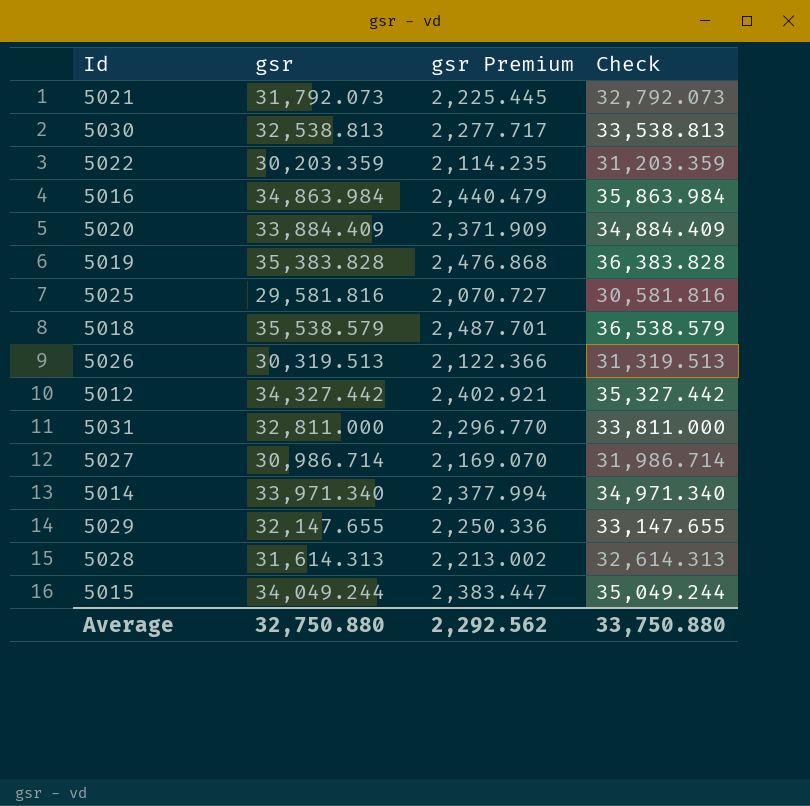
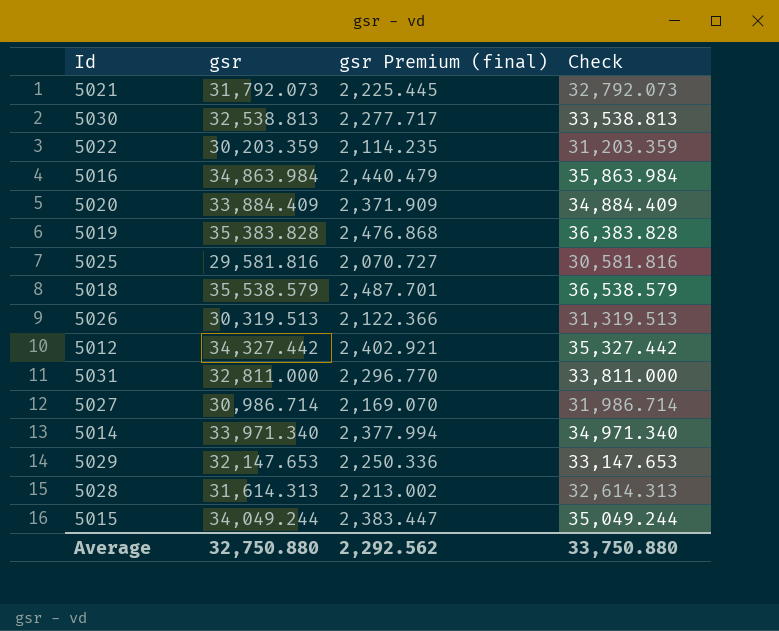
column name: gsr Premium -> gsr Premium (final)
5029 | gsr: 32,147.655 -> 32,147.653
5029 | Check: 33,147.655 -> 33,147.653

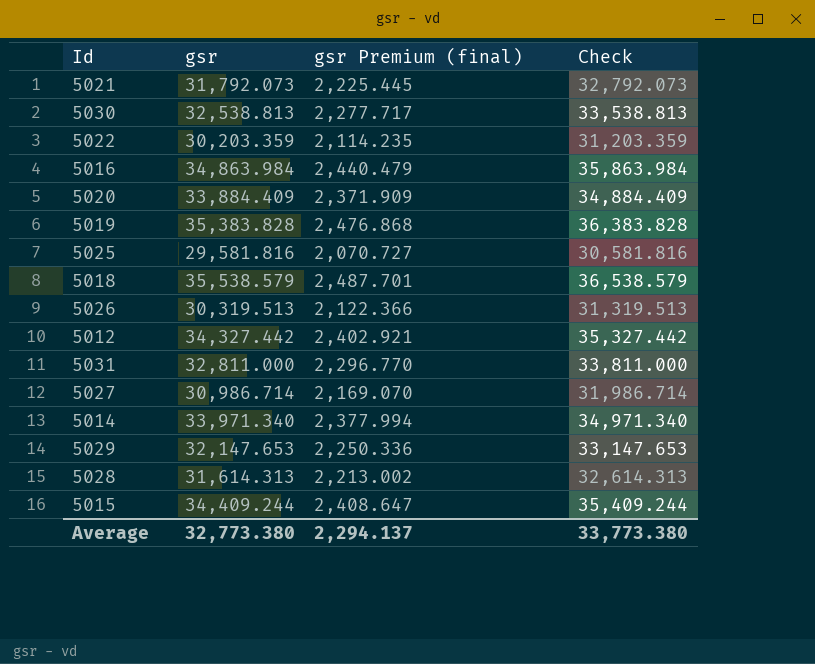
5015 | gsr: 34,049.244 -> 34,409.244
5015 | gsr Premium (final): 2,383.447 -> 2,408.647
5015 | Check: 35,049.244 -> 35,409.244
Average | gsr: 32,750.880 -> 32,773.380
Average | gsr Premium (final): 2,292.562 -> 2,294.137
Average | Check: 33,750.880 -> 33,773.380

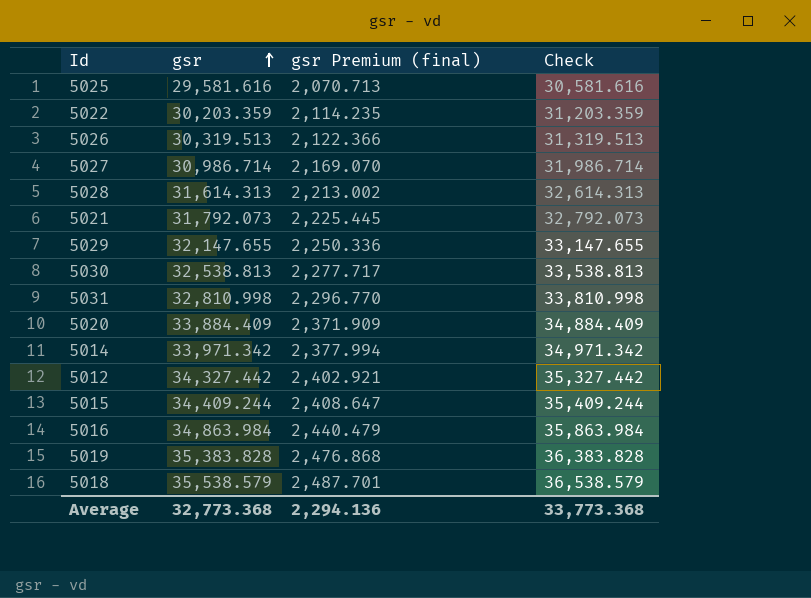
row order: none -> gsr ascending
5025 | gsr: 29,581.816 -> 29,581.616
5025 | gsr Premium (final): 2,070.727 -> 2,070.713
5025 | Check: 30,581.816 -> 30,581.616
5029 | gsr: 32,147.653 -> 32,147.655
5029 | Check: 33,147.653 -> 33,147.655
5031 | gsr: 32,811.000 -> 32,810.998
5031 | Check: 33,811.000 -> 33,810.998
5014 | gsr: 33,971.340 -> 33,971.342
5014 | Check: 34,971.340 -> 34,971.342
Average | gsr: 32,773.380 -> 32,773.368
Average | gsr Premium (final): 2,294.137 -> 2,294.136
Average | Check: 33,773.380 -> 33,773.368

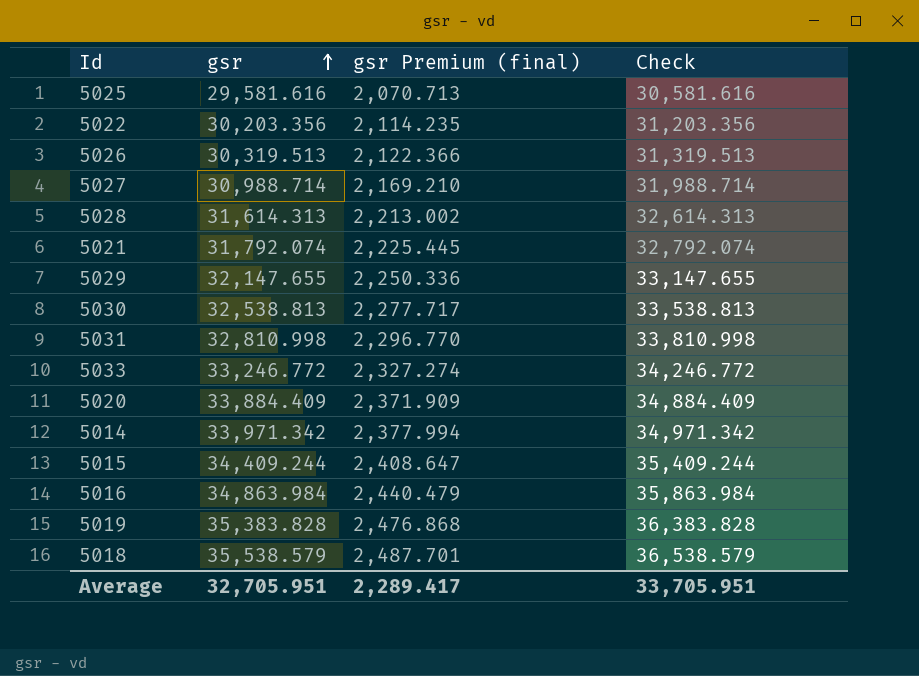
row 5012: 34,327.442 | 2,402.921 | 35,327.442 -> none
5022 | gsr: 30,203.359 -> 30,203.356
5022 | Check: 31,203.359 -> 31,203.356
5027 | gsr: 30,986.714 -> 30,988.714
5027 | gsr Premium (final): 2,169.070 -> 2,169.210
5027 | Check: 31,986.714 -> 31,988.714
5021 | gsr: 31,792.073 -> 31,792.074
5021 | Check: 32,792.073 -> 32,792.074
row 5033: none -> 33,246.772 | 2,327.274 | 34,246.772
Average | gsr: 32,773.368 -> 32,705.951
Average | gsr Premium (final): 2,294.136 -> 2,289.417
Average | Check: 33,773.368 -> 33,705.951

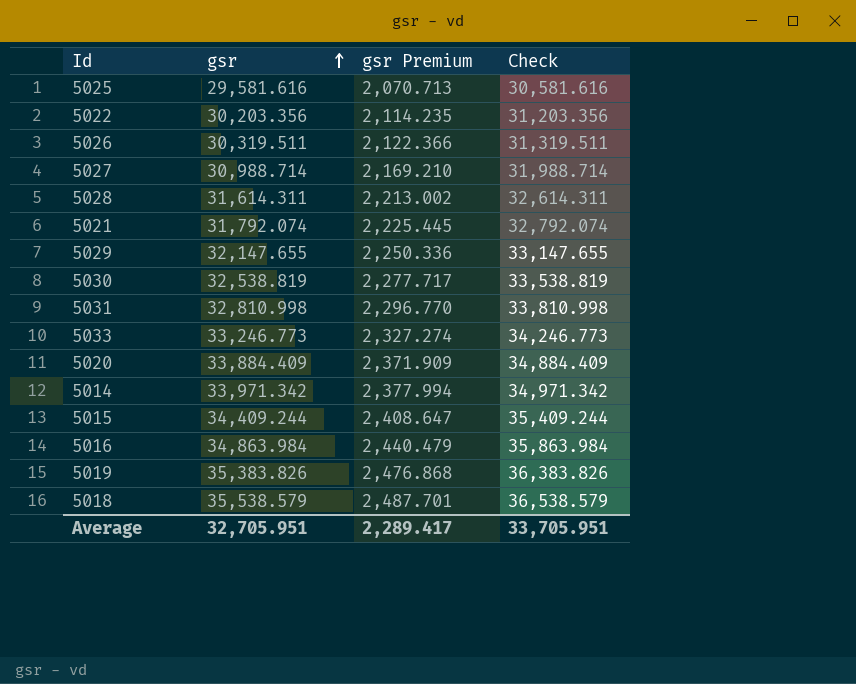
column name: gsr Premium (final) -> gsr Premium
5026 | gsr: 30,319.513 -> 30,319.511
5026 | Check: 31,319.513 -> 31,319.511
5028 | gsr: 31,614.313 -> 31,614.311
5028 | Check: 32,614.313 -> 32,614.311
5030 | gsr: 32,538.813 -> 32,538.819
5030 | Check: 33,538.813 -> 33,538.819
5033 | gsr: 33,246.772 -> 33,246.773
5033 | Check: 34,246.772 -> 34,246.773
5019 | gsr: 35,383.828 -> 35,383.826
5019 | Check: 36,383.828 -> 36,383.826

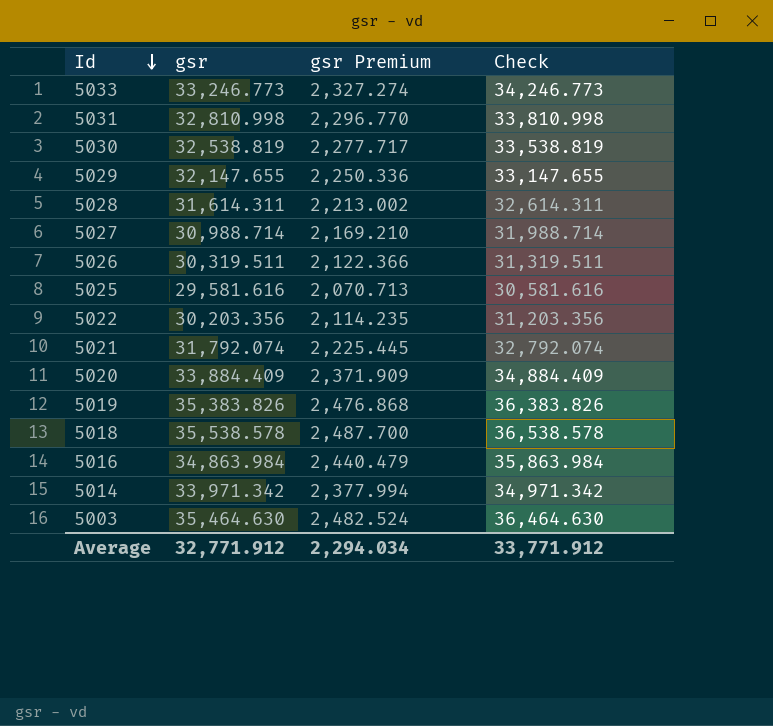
row order: gsr ascending -> Id descending
row 5015: 34,409.244 | 2,408.647 | 35,409.244 -> none
5018 | gsr: 35,538.579 -> 35,538.578
5018 | gsr Premium: 2,487.701 -> 2,487.700
5018 | Check: 36,538.579 -> 36,538.578
row 5003: none -> 35,464.630 | 2,482.524 | 36,464.630
Average | gsr: 32,705.951 -> 32,771.912
Average | gsr Premium: 2,289.417 -> 2,294.034
Average | Check: 33,705.951 -> 33,771.912

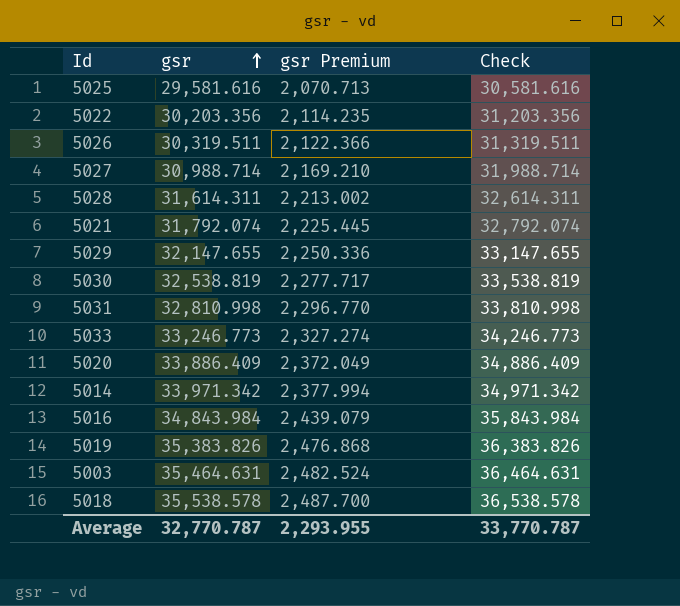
row order: Id descending -> gsr ascending
5020 | gsr: 33,884.409 -> 33,886.409
5020 | gsr Premium: 2,371.909 -> 2,372.049
5020 | Check: 34,884.409 -> 34,886.409
5016 | gsr: 34,863.984 -> 34,843.984
5016 | gsr Premium: 2,440.479 -> 2,439.079
5016 | Check: 35,863.984 -> 35,843.984
5003 | gsr: 35,464.630 -> 35,464.631
5003 | Check: 36,464.630 -> 36,464.631
Average | gsr: 32,771.912 -> 32,770.787
Average | gsr Premium: 2,294.034 -> 2,293.955
Average | Check: 33,771.912 -> 33,770.787

